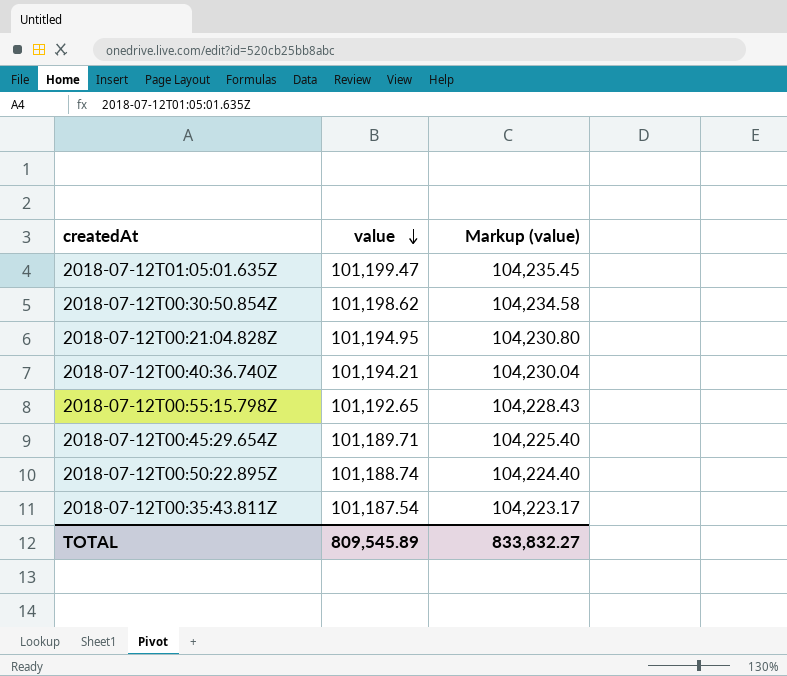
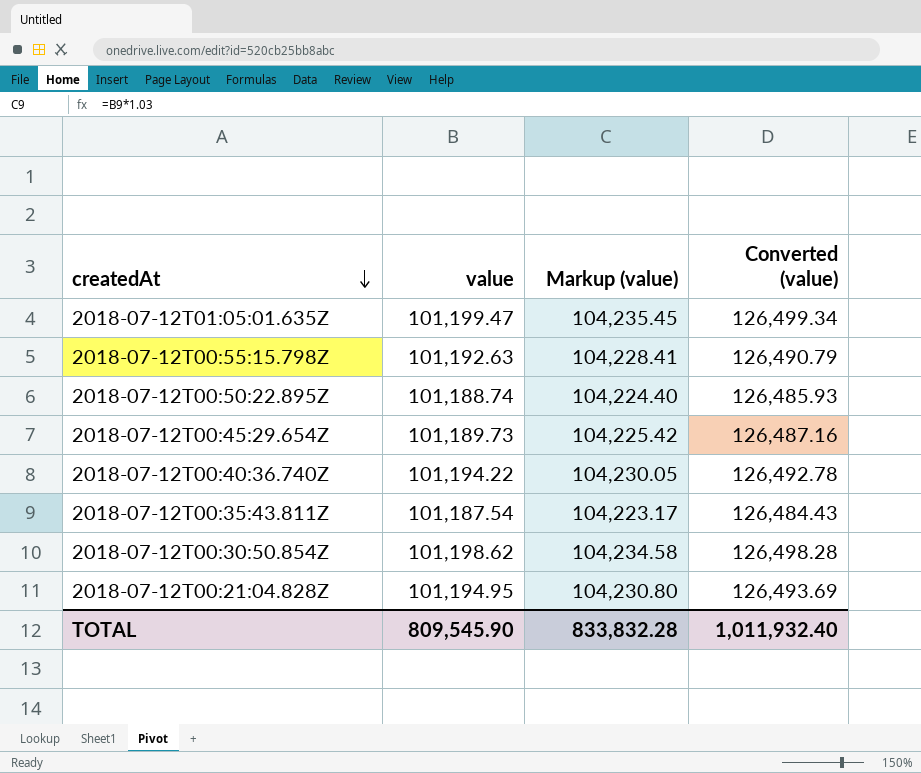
row order: value descending -> createdAt descending
column Converted (value) | formula: none -> [value] * 1.25
2018-07-12T00:55:15.798Z | value: 101,192.65 -> 101,192.63
2018-07-12T00:55:15.798Z | Markup (value): 104,228.43 -> 104,228.41
2018-07-12T00:45:29.654Z | value: 101,189.71 -> 101,189.73
2018-07-12T00:45:29.654Z | Markup (value): 104,225.40 -> 104,225.42
2018-07-12T00:40:36.740Z | value: 101,194.21 -> 101,194.22
2018-07-12T00:40:36.740Z | Markup (value): 104,230.04 -> 104,230.05
TOTAL | value: 809,545.89 -> 809,545.90
TOTAL | Markup (value): 833,832.27 -> 833,832.28

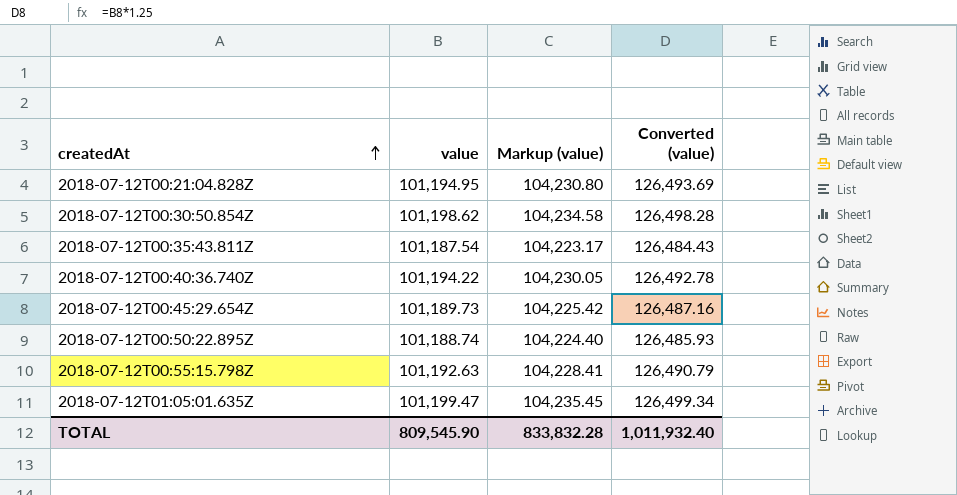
row order: createdAt descending -> createdAt ascending

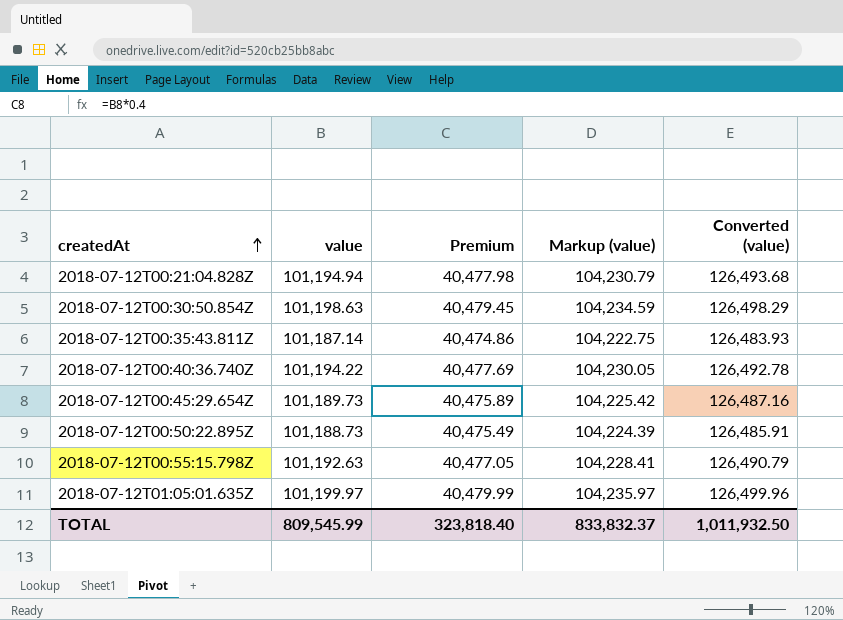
column Premium | formula: none -> [value] * 0.4
2018-07-12T00:21:04.828Z | value: 101,194.95 -> 101,194.94
2018-07-12T00:21:04.828Z | Markup (value): 104,230.80 -> 104,230.79
2018-07-12T00:21:04.828Z | Converted (value): 126,493.69 -> 126,493.68
2018-07-12T00:30:50.854Z | value: 101,198.62 -> 101,198.63
2018-07-12T00:30:50.854Z | Markup (value): 104,234.58 -> 104,234.59
2018-07-12T00:30:50.854Z | Converted (value): 126,498.28 -> 126,498.29
2018-07-12T00:35:43.811Z | value: 101,187.54 -> 101,187.14
2018-07-12T00:35:43.811Z | Markup (value): 104,223.17 -> 104,222.75
2018-07-12T00:35:43.811Z | Converted (value): 126,484.43 -> 126,483.93
2018-07-12T00:50:22.895Z | value: 101,188.74 -> 101,188.73
2018-07-12T00:50:22.895Z | Markup (value): 104,224.40 -> 104,224.39
2018-07-12T00:50:22.895Z | Converted (value): 126,485.93 -> 126,485.91
2018-07-12T01:05:01.635Z | value: 101,199.47 -> 101,199.97
2018-07-12T01:05:01.635Z | Markup (value): 104,235.45 -> 104,235.97
2018-07-12T01:05:01.635Z | Converted (value): 126,499.34 -> 126,499.96
TOTAL | value: 809,545.90 -> 809,545.99
TOTAL | Markup (value): 833,832.28 -> 833,832.37
TOTAL | Converted (value): 1,011,932.40 -> 1,011,932.50

